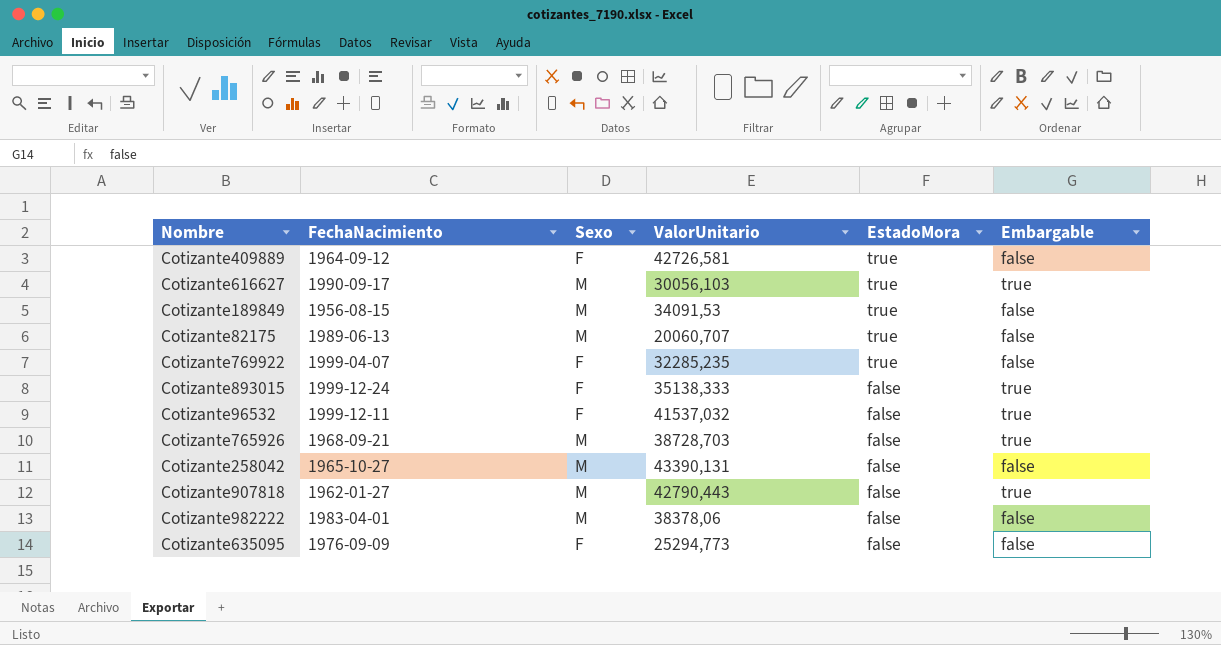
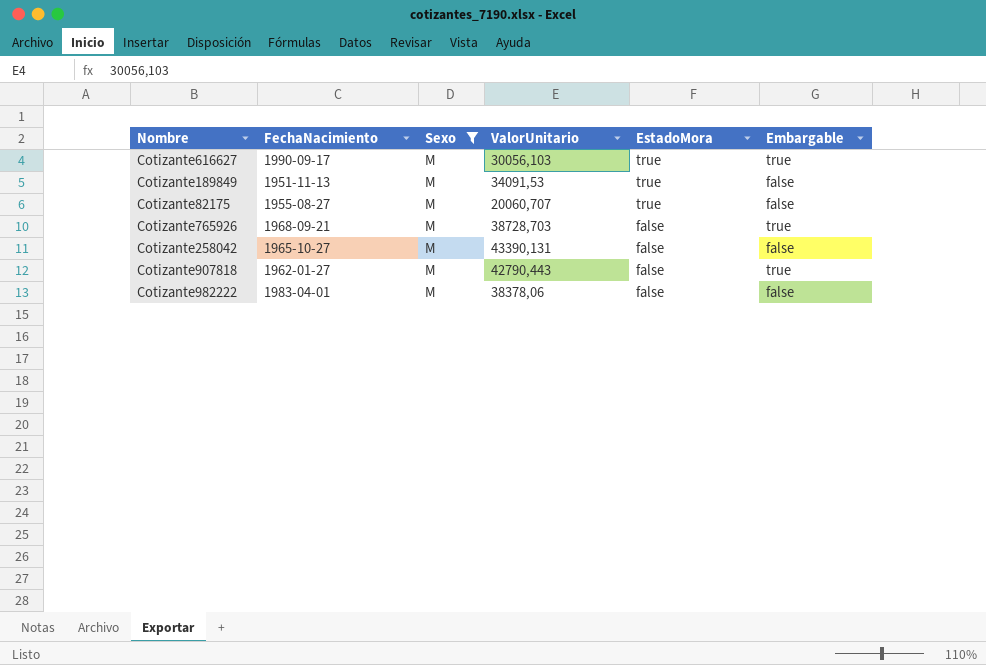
filter: none -> Sexo = M
Cotizante189849 | FechaNacimiento: 1956-08-15 -> 1951-11-13
Cotizante82175 | FechaNacimiento: 1989-06-13 -> 1955-08-27

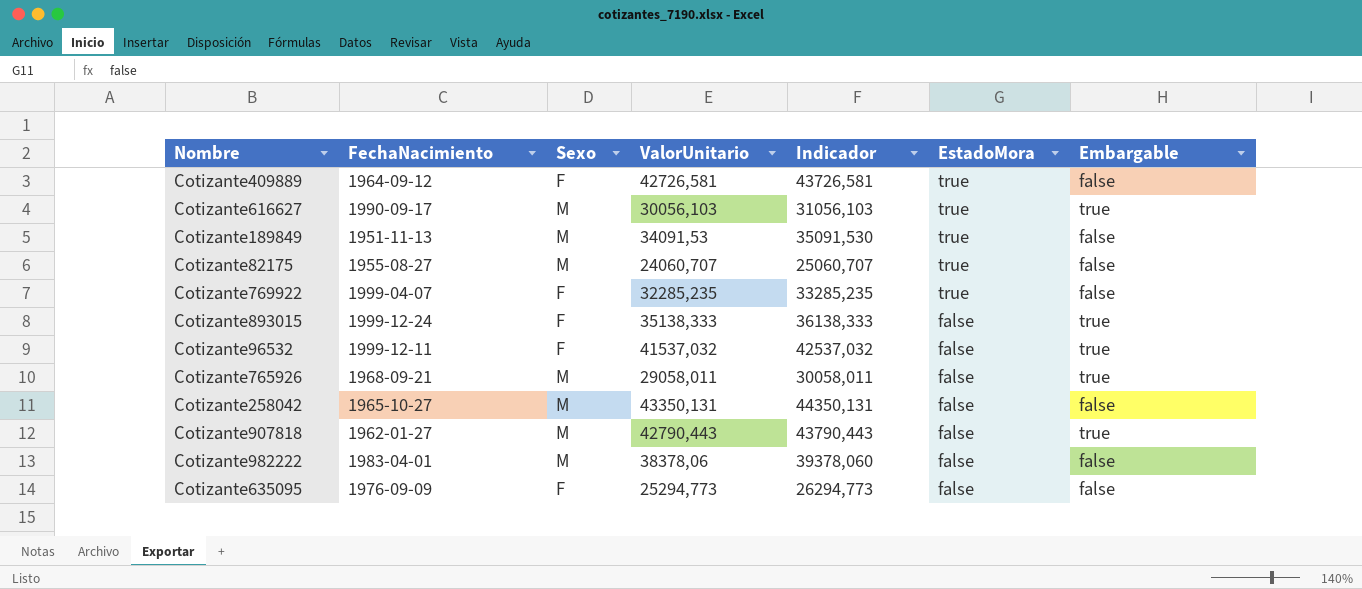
filter: Sexo = M -> none
column Indicador | formula: none -> [ValorUnitario] + 1000
Cotizante82175 | ValorUnitario: 20060,707 -> 24060,707
Cotizante765926 | ValorUnitario: 38728,703 -> 29058,011
Cotizante258042 | ValorUnitario: 43390,131 -> 43350,131

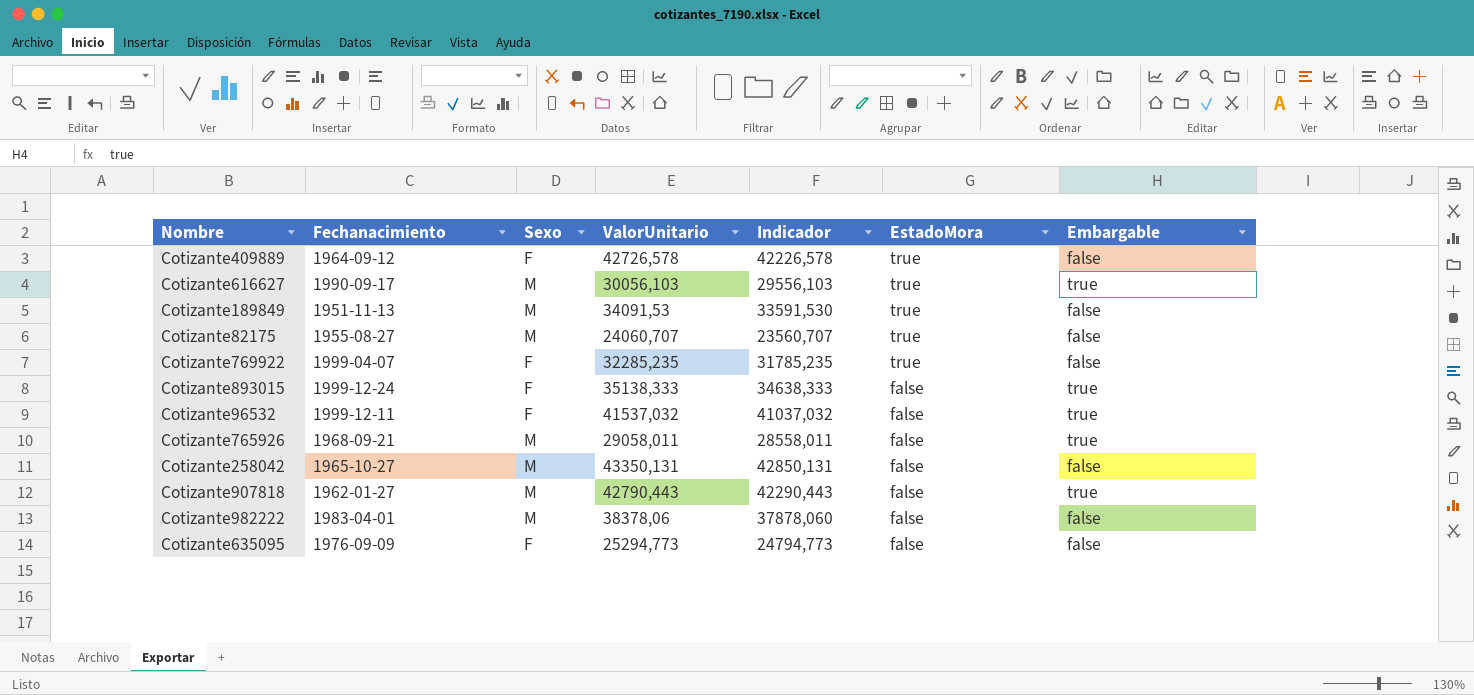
column name: FechaNacimiento -> Fechanacimiento
column Indicador | formula: [ValorUnitario] + 1000 -> [ValorUnitario] - 500
Cotizante409889 | ValorUnitario: 42726,581 -> 42726,578

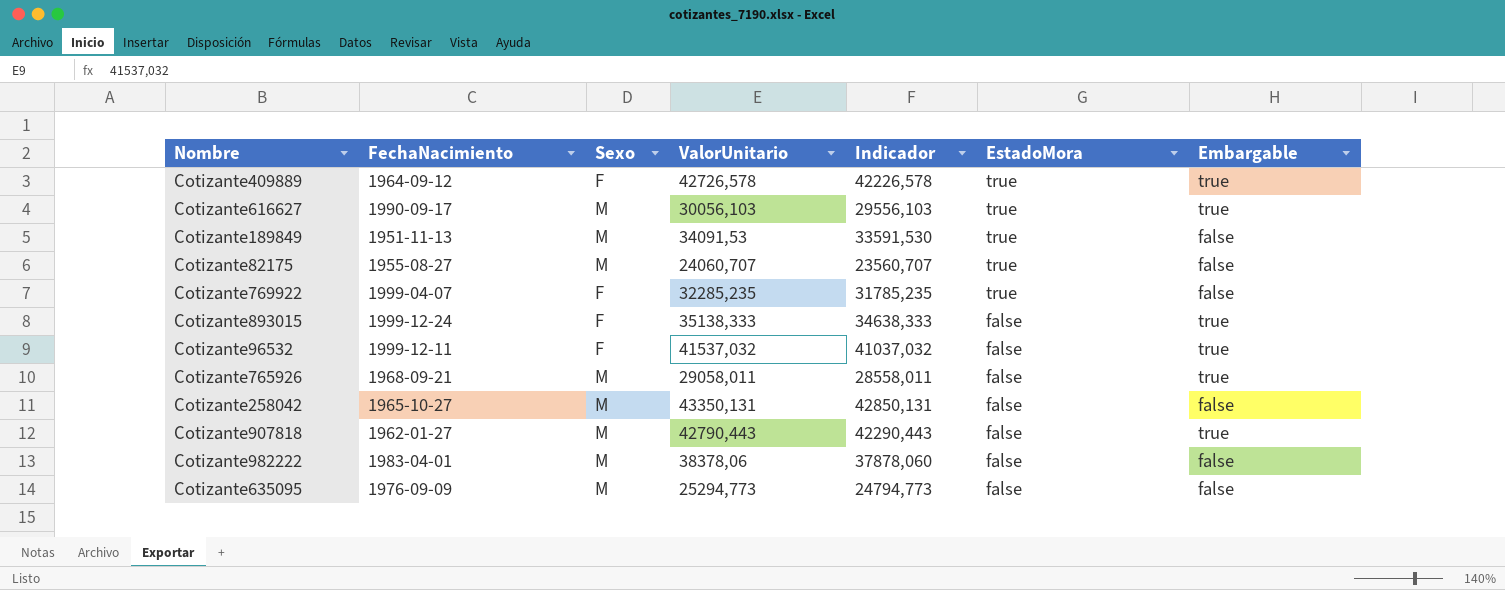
column name: Fechanacimiento -> FechaNacimiento
Cotizante409889 | Embargable: false -> true
Cotizante635095 | Sexo: F -> M

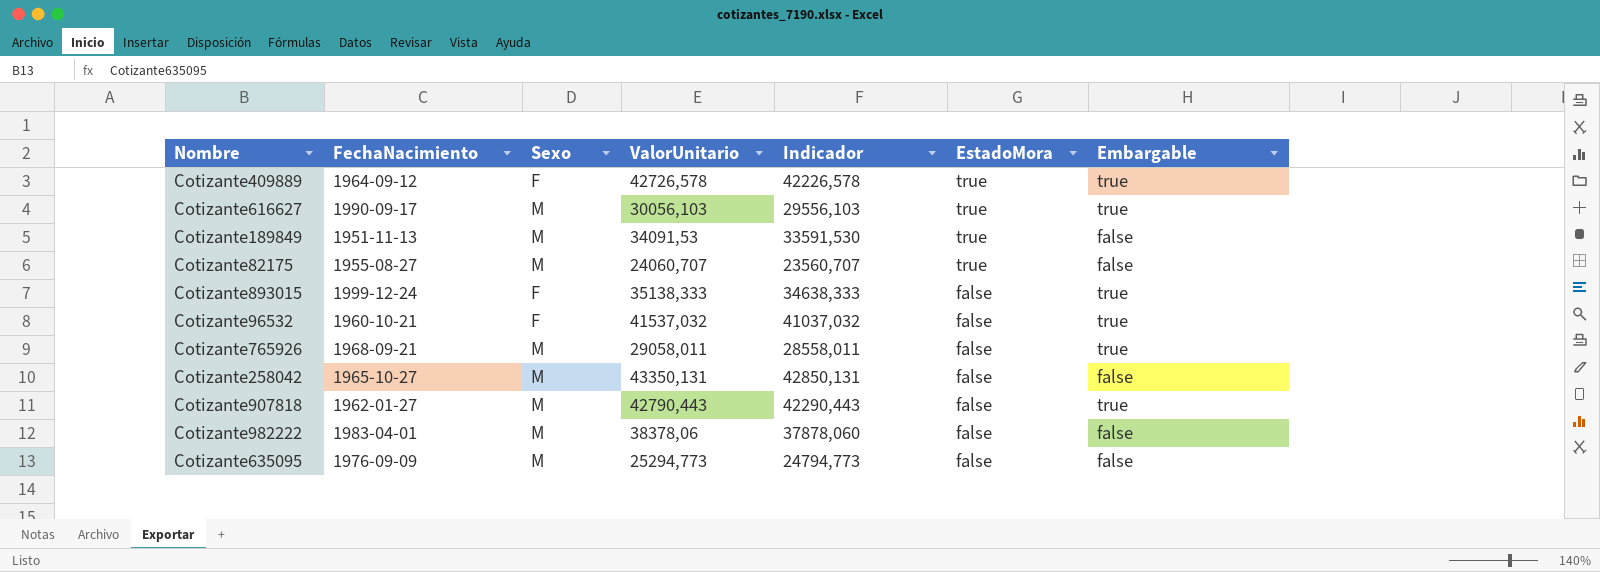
row Cotizante769922: 1999-04-07 | F | 32285,235 | 31785,235 | true | false -> none
Cotizante96532 | FechaNacimiento: 1999-12-11 -> 1960-10-21

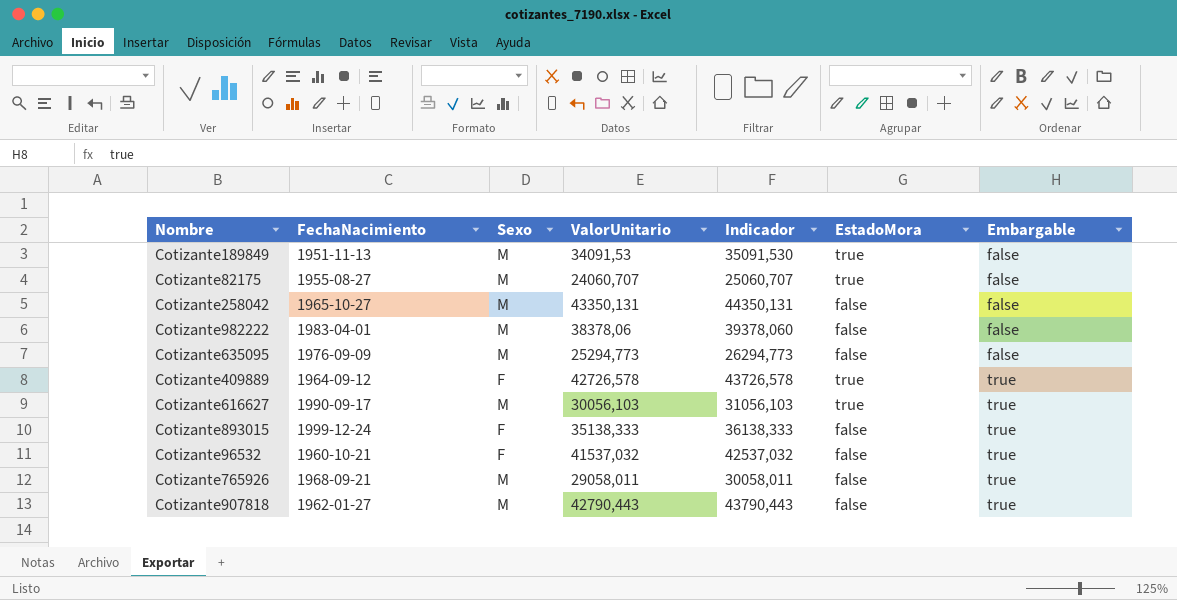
row order: EstadoMora descending -> Embargable ascending
column Indicador | formula: [ValorUnitario] - 500 -> [ValorUnitario] + 1000

